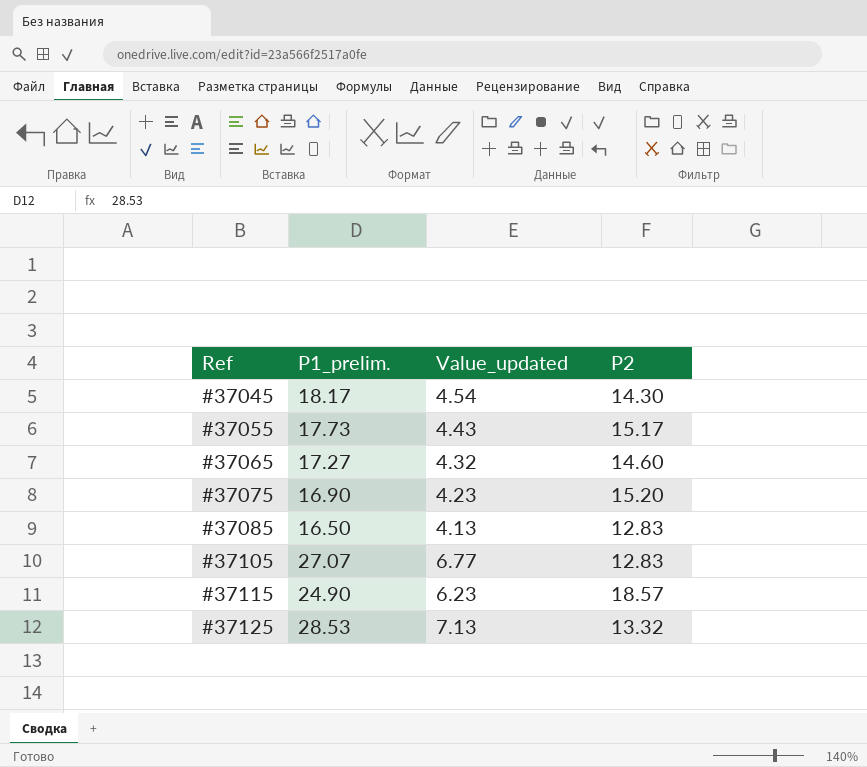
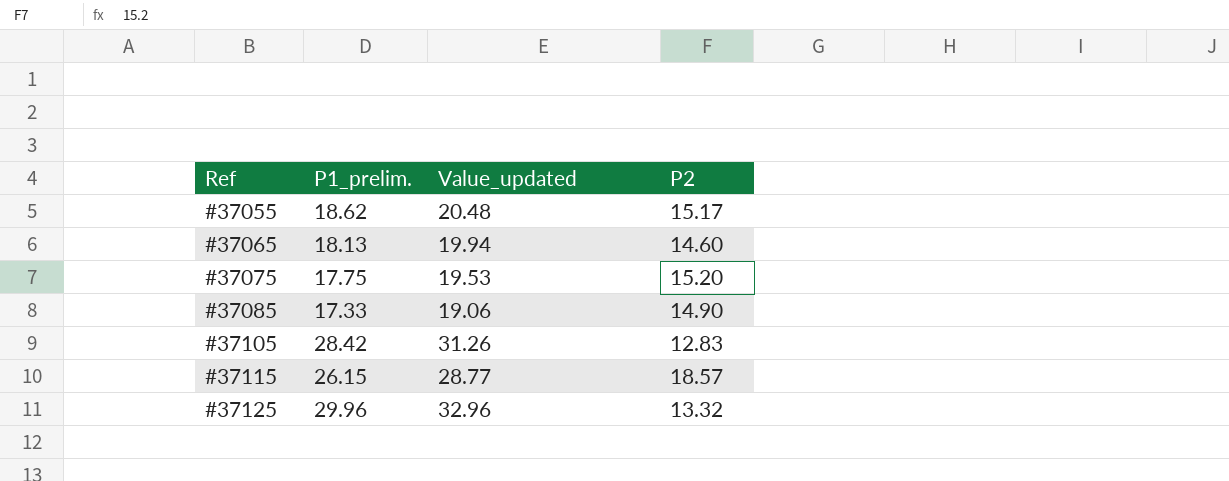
column Value_updated | formula: [P1_prelim.] * 0.25 -> [P1_prelim.] * 1.1
row #37045: 18.17 | 4.54 | 14.30 -> none
#37055 | P1_prelim.: 17.73 -> 18.62
#37065 | P1_prelim.: 17.27 -> 18.13
#37075 | P1_prelim.: 16.90 -> 17.75
#37085 | P1_prelim.: 16.50 -> 17.33
#37085 | P2: 12.83 -> 14.90
#37105 | P1_prelim.: 27.07 -> 28.42
#37115 | P1_prelim.: 24.90 -> 26.15
#37125 | P1_prelim.: 28.53 -> 29.96

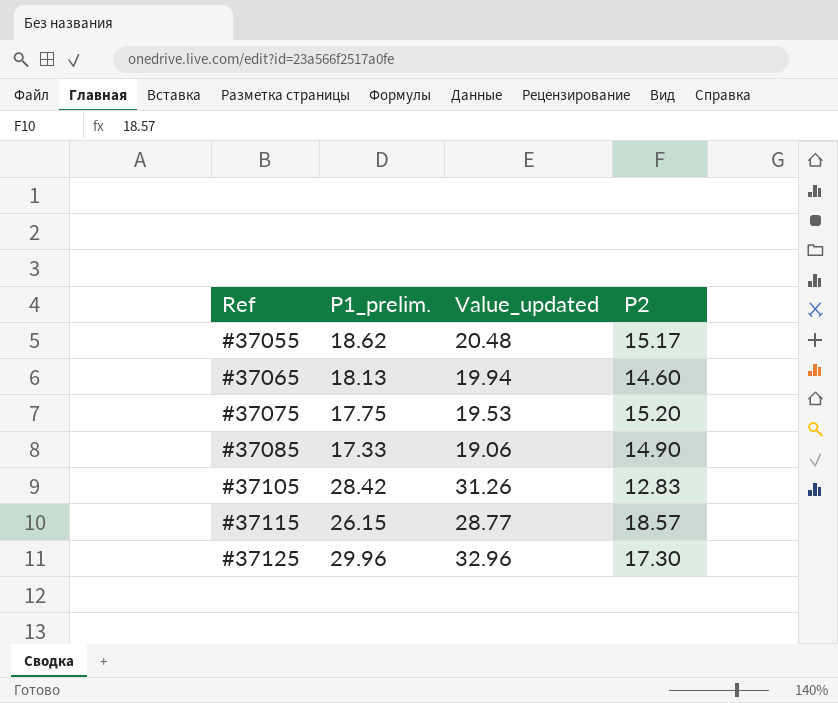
#37125 | P2: 13.32 -> 17.30

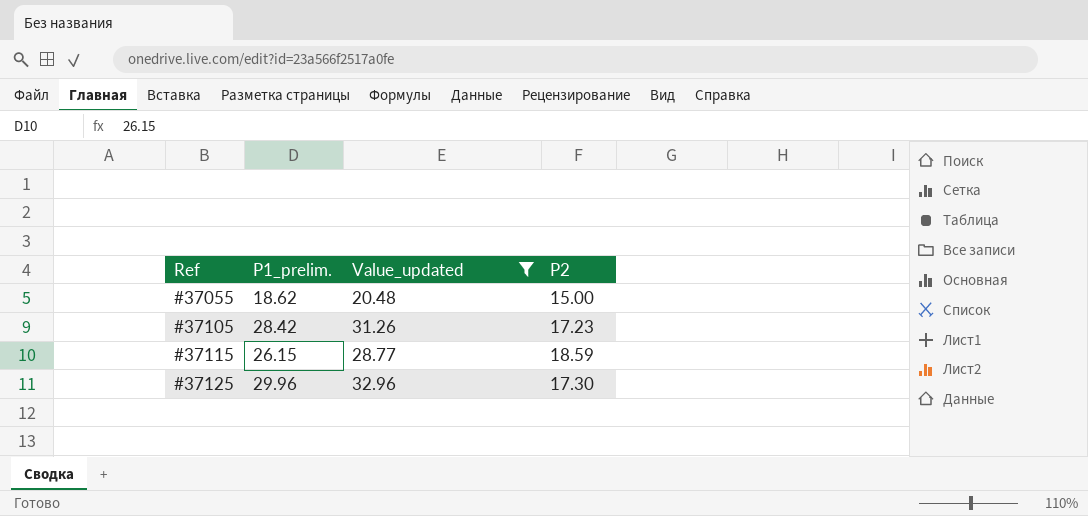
filter: none -> Value_updated >= 20.48
#37055 | P2: 15.17 -> 15.00
#37105 | P2: 12.83 -> 17.23
#37115 | P2: 18.57 -> 18.59

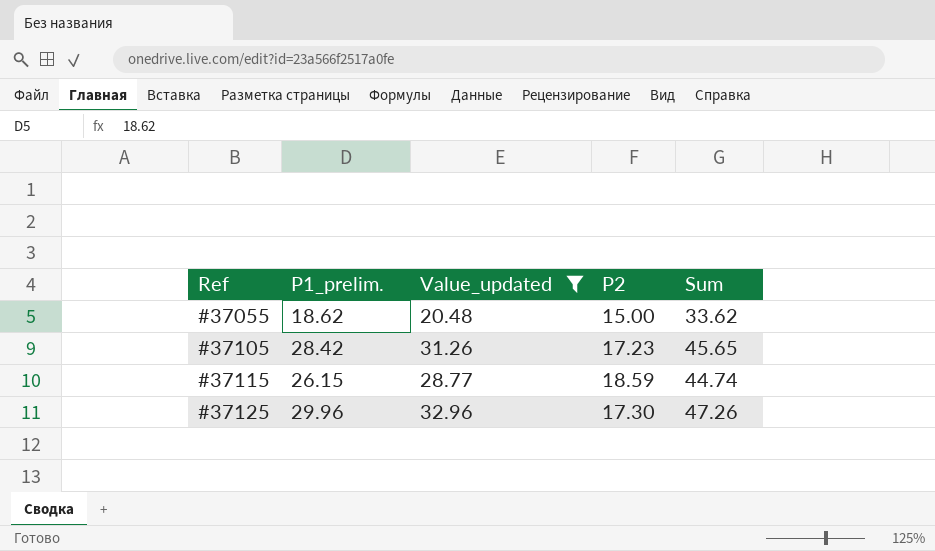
column Sum | formula: none -> [P1_prelim.] + [P2]

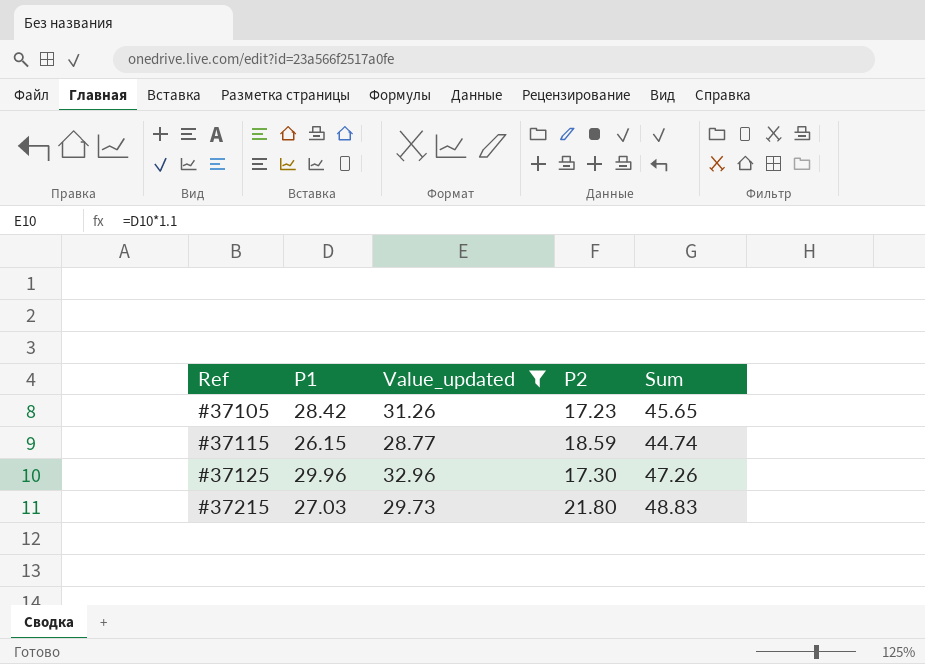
column name: P1_prelim. -> P1
row #37055: 18.62 | 20.48 | 15.00 | 33.62 -> none
row #37215: none -> 27.03 | 29.73 | 21.80 | 48.83

